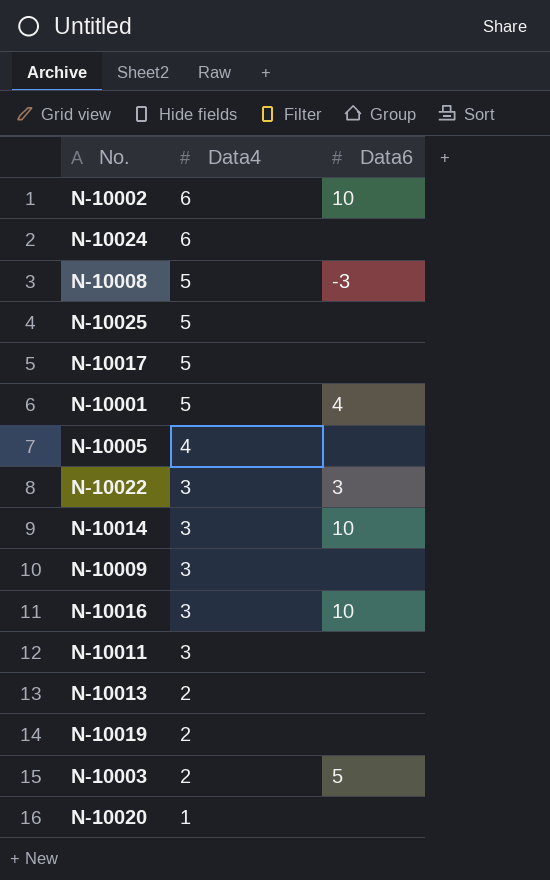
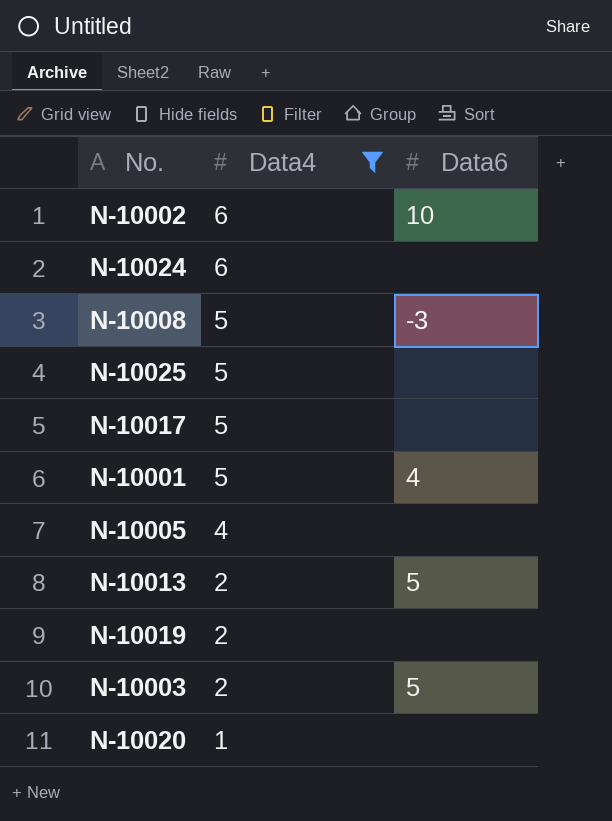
filter: none -> Data4 != 3
N-10013 | Data6: none -> 5

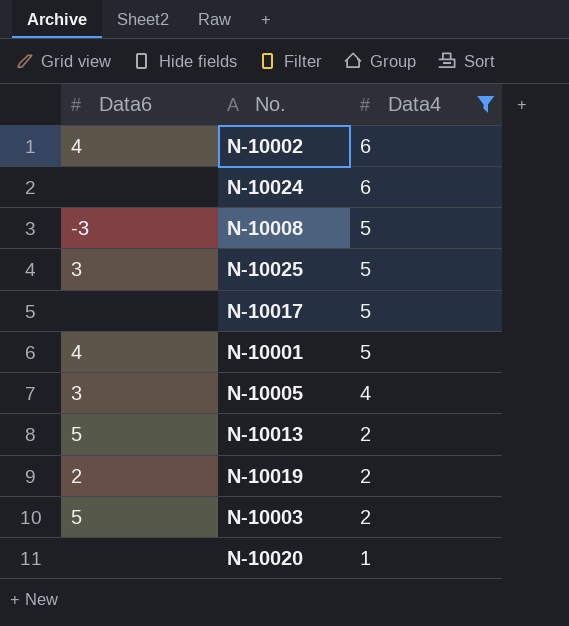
column Data6 | position: 3 -> 1
N-10002 | Data6: 10 -> 4
N-10025 | Data6: none -> 3
N-10005 | Data6: none -> 3
N-10019 | Data6: none -> 2

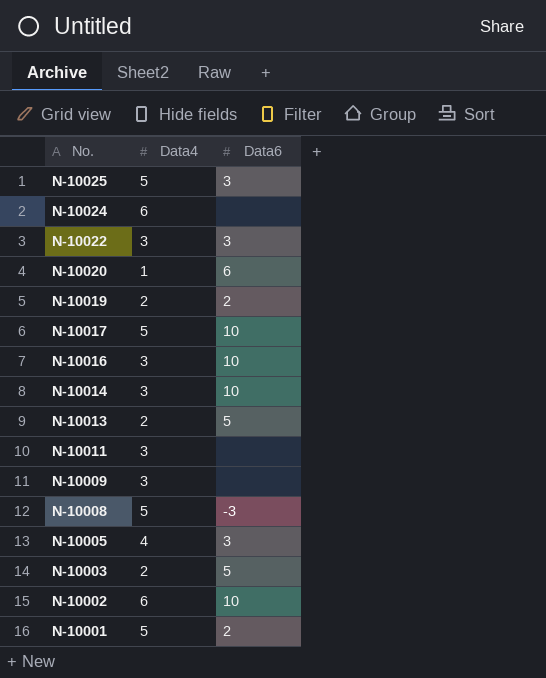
filter: Data4 != 3 -> none
row order: Data4 descending -> No. descending
column Data6 | position: 1 -> 3
N-10020 | Data6: none -> 6
N-10017 | Data6: none -> 10
N-10002 | Data6: 4 -> 10
N-10001 | Data6: 4 -> 2

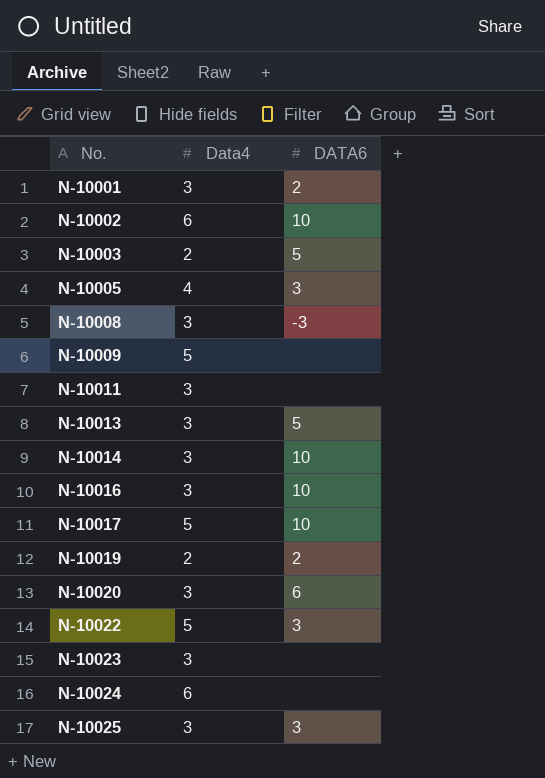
row order: No. descending -> No. ascending
column name: Data6 -> DATA6
N-10001 | Data4: 5 -> 3
N-10008 | Data4: 5 -> 3
N-10009 | Data4: 3 -> 5
N-10013 | Data4: 2 -> 3
N-10020 | Data4: 1 -> 3
N-10022 | Data4: 3 -> 5
row N-10023: none -> 3 | none
N-10025 | Data4: 5 -> 3

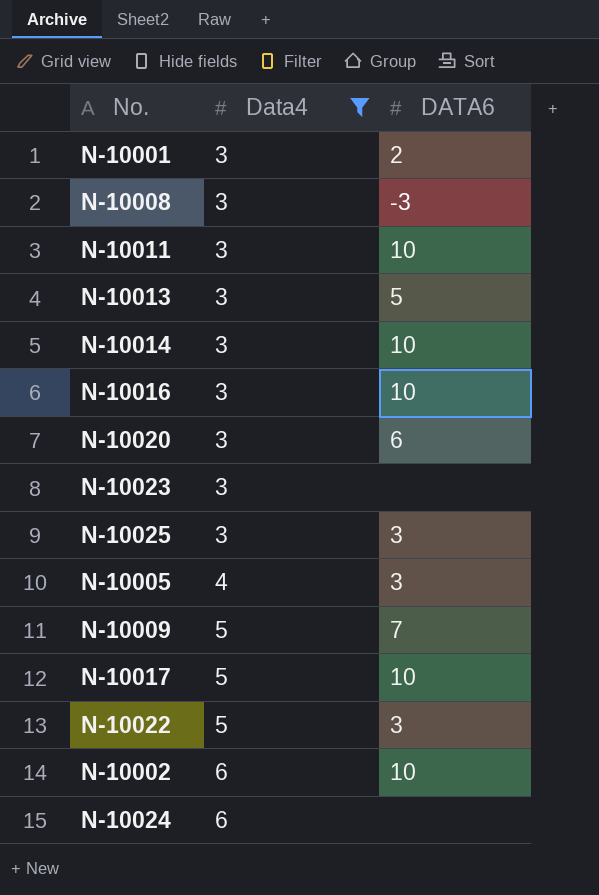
filter: none -> Data4 != 2
row order: No. ascending -> Data4 ascending
N-10011 | DATA6: none -> 10
N-10009 | DATA6: none -> 7

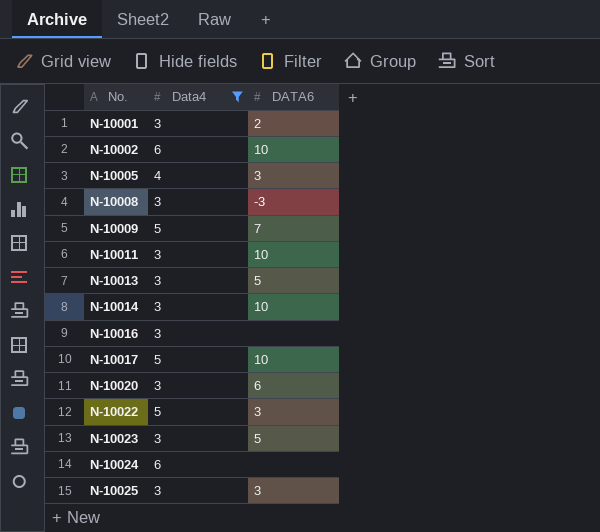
row order: Data4 ascending -> No. ascending
N-10016 | DATA6: 10 -> none
N-10023 | DATA6: none -> 5

